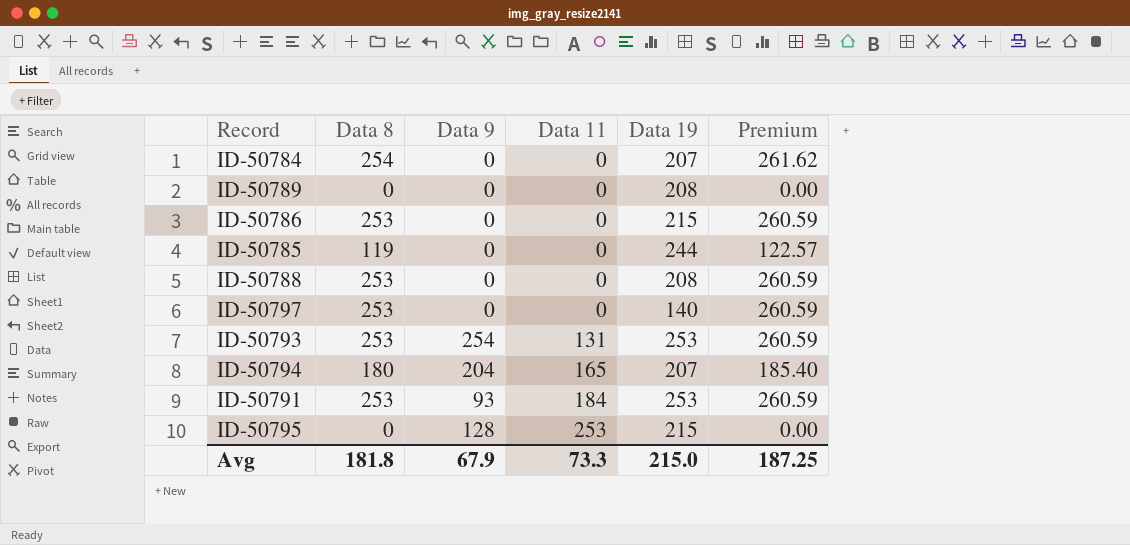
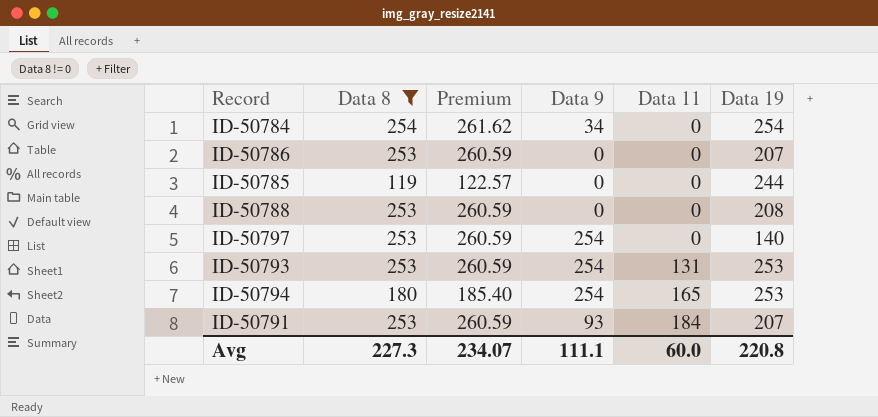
filter: none -> Data 8 != 0
column Premium | position: 6 -> 3
ID-50784 | Data 9: 0 -> 34
ID-50784 | Data 19: 207 -> 254
ID-50786 | Data 19: 215 -> 207
ID-50797 | Data 9: 0 -> 254
ID-50794 | Data 9: 204 -> 254
ID-50794 | Data 19: 207 -> 253
ID-50791 | Data 19: 253 -> 207
Avg | Data 8: 181.8 -> 227.3
Avg | Premium: 187.25 -> 234.07
Avg | Data 9: 67.9 -> 111.1
Avg | Data 11: 73.3 -> 60.0
Avg | Data 19: 215.0 -> 220.8

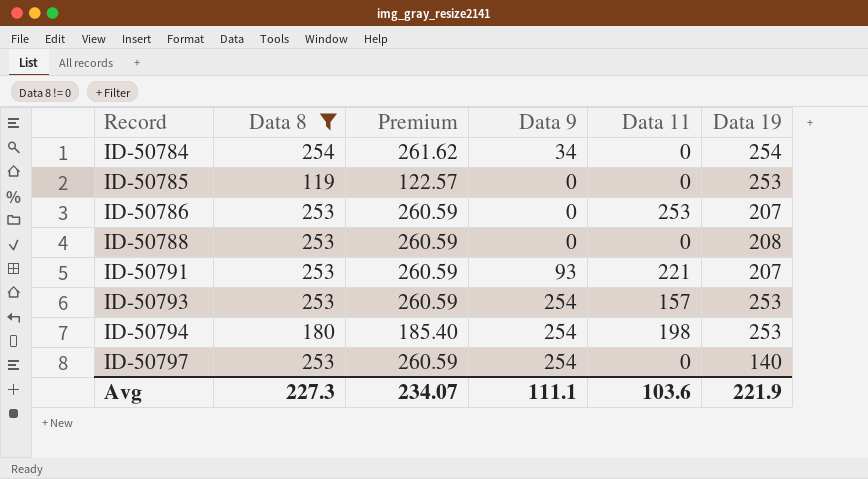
row order: Data 11 ascending -> Record ascending
ID-50785 | Data 19: 244 -> 253
ID-50786 | Data 11: 0 -> 253
ID-50791 | Data 11: 184 -> 221
ID-50793 | Data 11: 131 -> 157
ID-50794 | Data 11: 165 -> 198
Avg | Data 11: 60.0 -> 103.6
Avg | Data 19: 220.8 -> 221.9

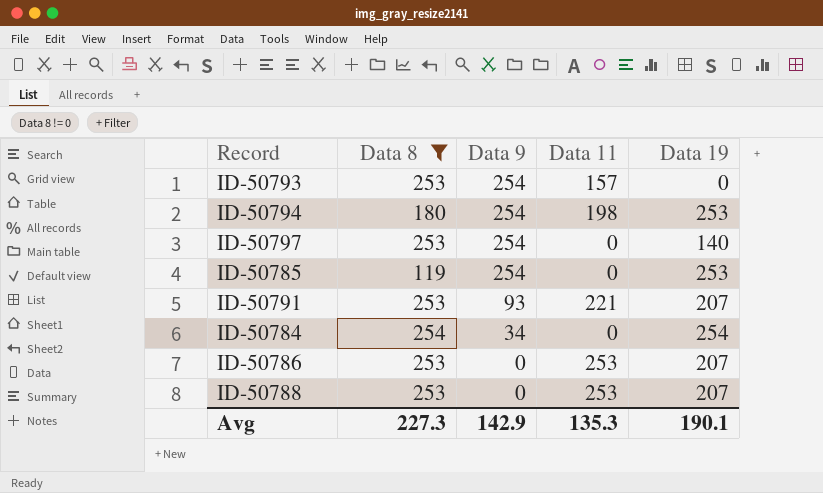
row order: Record ascending -> Data 9 descending
column Premium | formula: [Data 8] * 1.03 -> none
ID-50793 | Data 19: 253 -> 0
ID-50785 | Data 9: 0 -> 254
ID-50788 | Data 11: 0 -> 253
ID-50788 | Data 19: 208 -> 207
Avg | Data 9: 111.1 -> 142.9
Avg | Data 11: 103.6 -> 135.3
Avg | Data 19: 221.9 -> 190.1

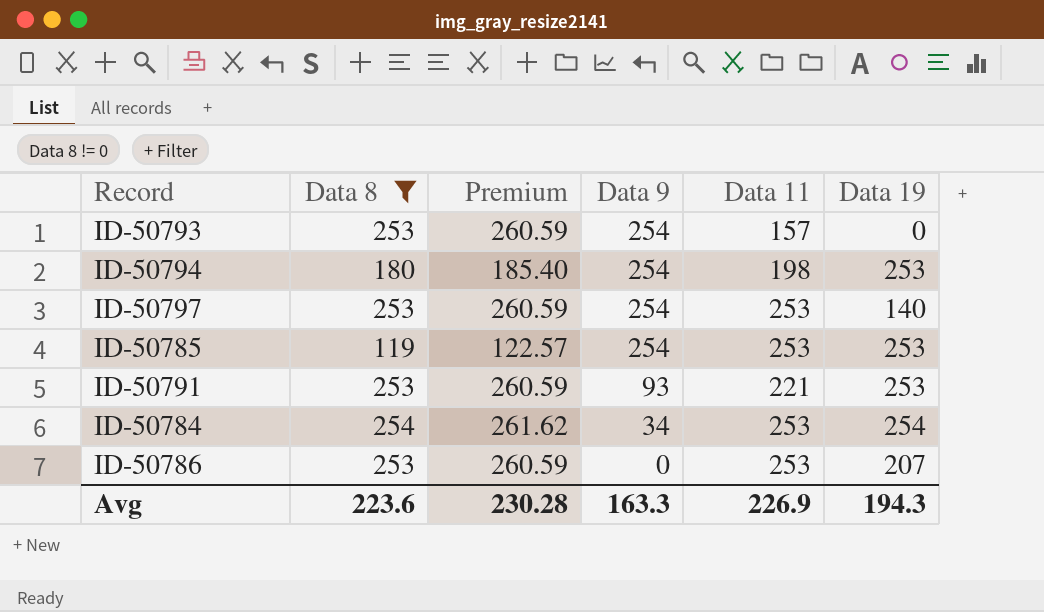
column Premium | formula: none -> [Data 8] * 1.03
row ID-50788: 253 | 0 | 253 | 207 -> none
ID-50797 | Data 11: 0 -> 253
ID-50785 | Data 11: 0 -> 253
ID-50791 | Data 19: 207 -> 253
ID-50784 | Data 11: 0 -> 253
Avg | Data 8: 227.3 -> 223.6
Avg | Data 9: 142.9 -> 163.3
Avg | Data 11: 135.3 -> 226.9
Avg | Data 19: 190.1 -> 194.3

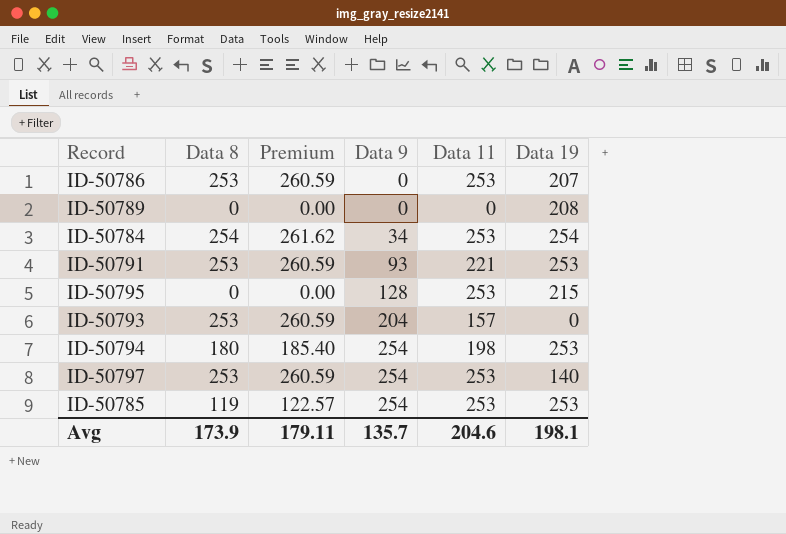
filter: Data 8 != 0 -> none
row order: Data 9 descending -> Data 9 ascending
ID-50793 | Data 9: 254 -> 204
Avg | Data 8: 223.6 -> 173.9
Avg | Premium: 230.28 -> 179.11
Avg | Data 9: 163.3 -> 135.7
Avg | Data 11: 226.9 -> 204.6
Avg | Data 19: 194.3 -> 198.1

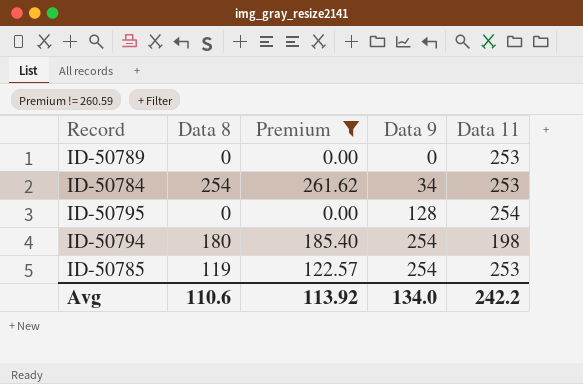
filter: none -> Premium != 260.59
column Data 19 | position: 6 -> none
ID-50789 | Data 11: 0 -> 253
ID-50795 | Data 11: 253 -> 254
Avg | Data 8: 173.9 -> 110.6
Avg | Premium: 179.11 -> 113.92
Avg | Data 9: 135.7 -> 134.0
Avg | Data 11: 204.6 -> 242.2

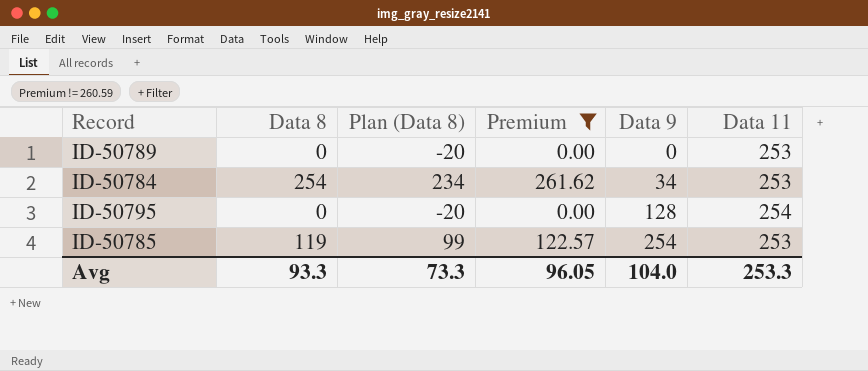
column Plan (Data 8) | formula: none -> [Data 8] - 20
row ID-50794: 180 | 185.40 | 254 | 198 -> none
Avg | Data 8: 110.6 -> 93.3
Avg | Premium: 113.92 -> 96.05
Avg | Data 9: 134.0 -> 104.0
Avg | Data 11: 242.2 -> 253.3

